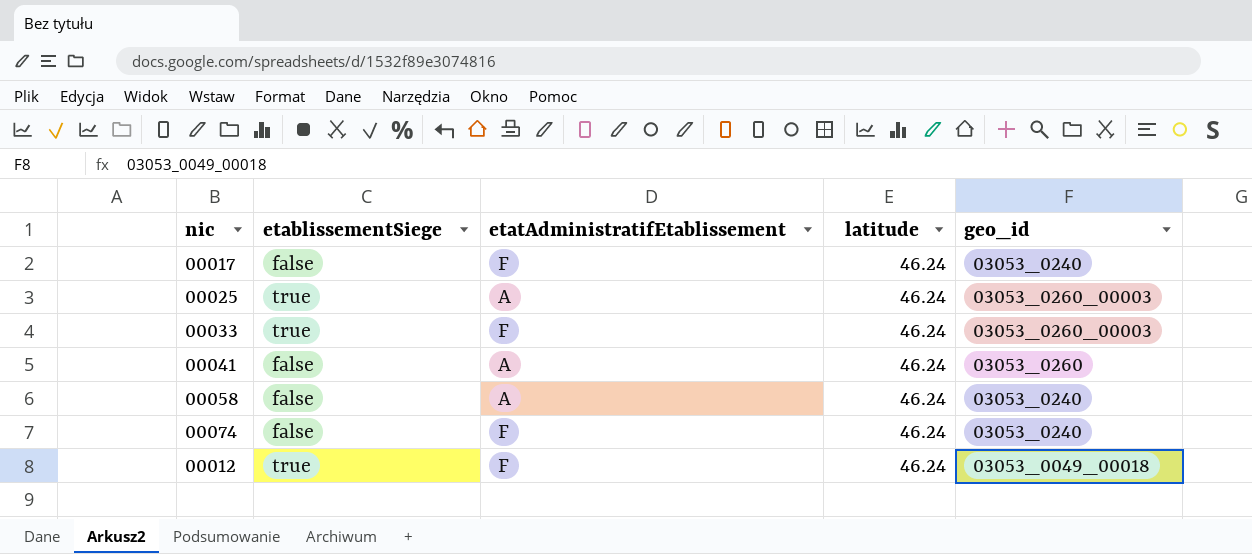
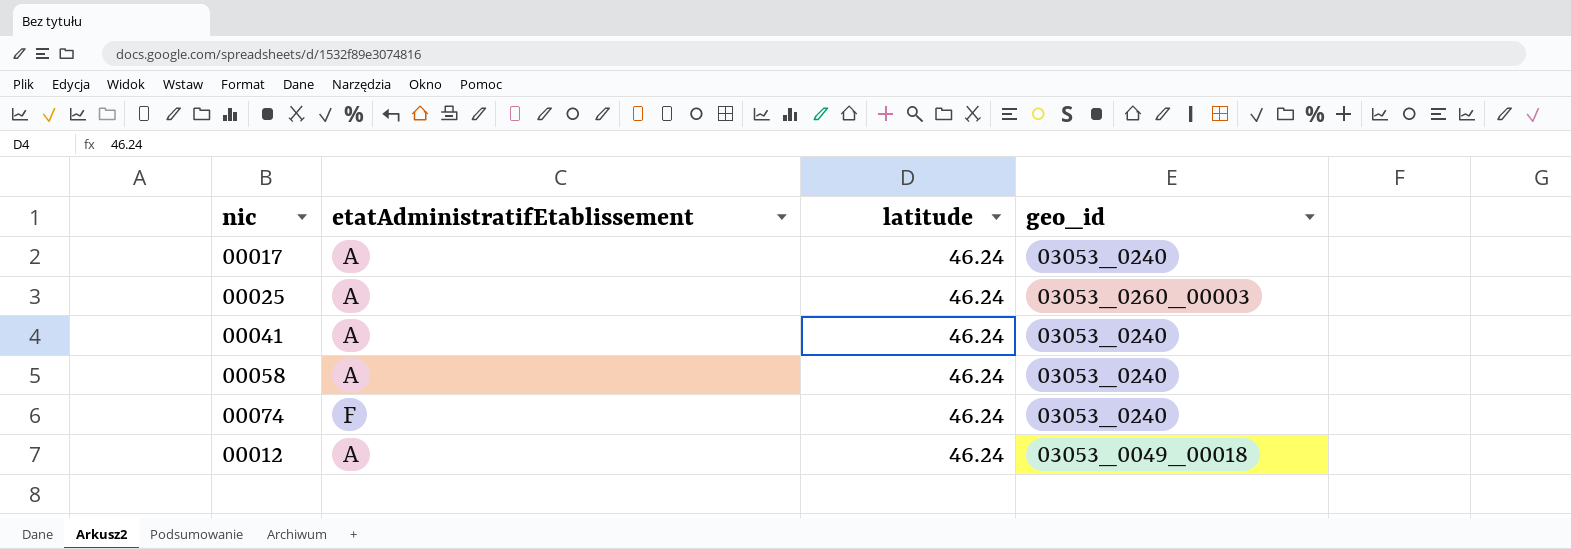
column etablissementSiege | position: 2 -> none
row 00033: true | F | 46.24 | 03053_0260_00003 -> none
00017 | etatAdministratifEtablissement: F -> A
00041 | geo_id: 03053_0260 -> 03053_0240
00012 | etatAdministratifEtablissement: F -> A

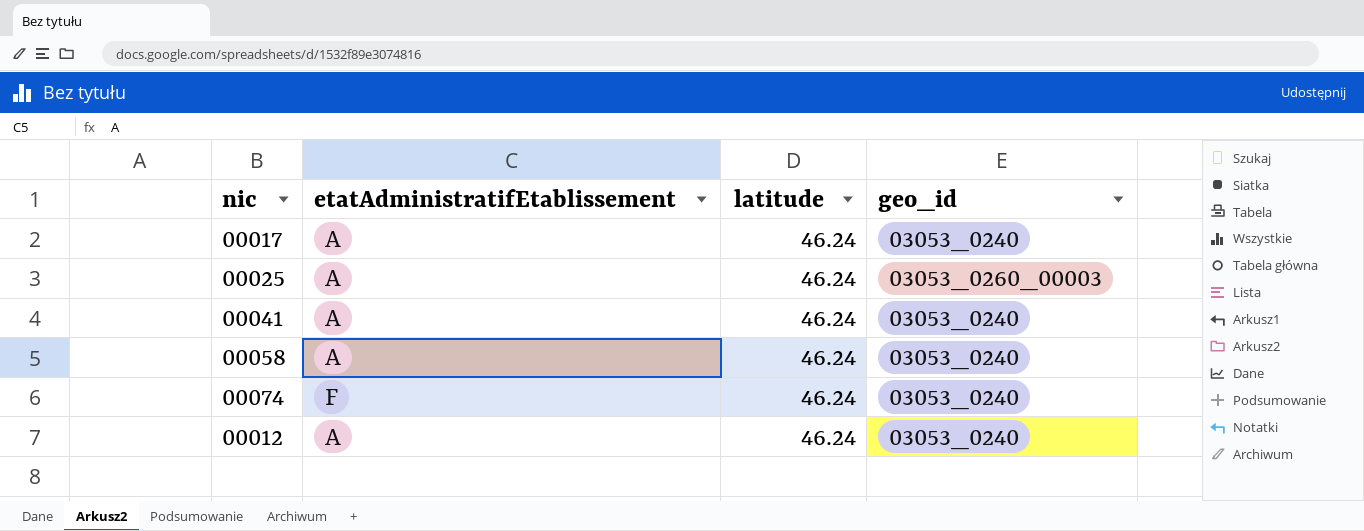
00012 | geo_id: 03053_0049_00018 -> 03053_0240

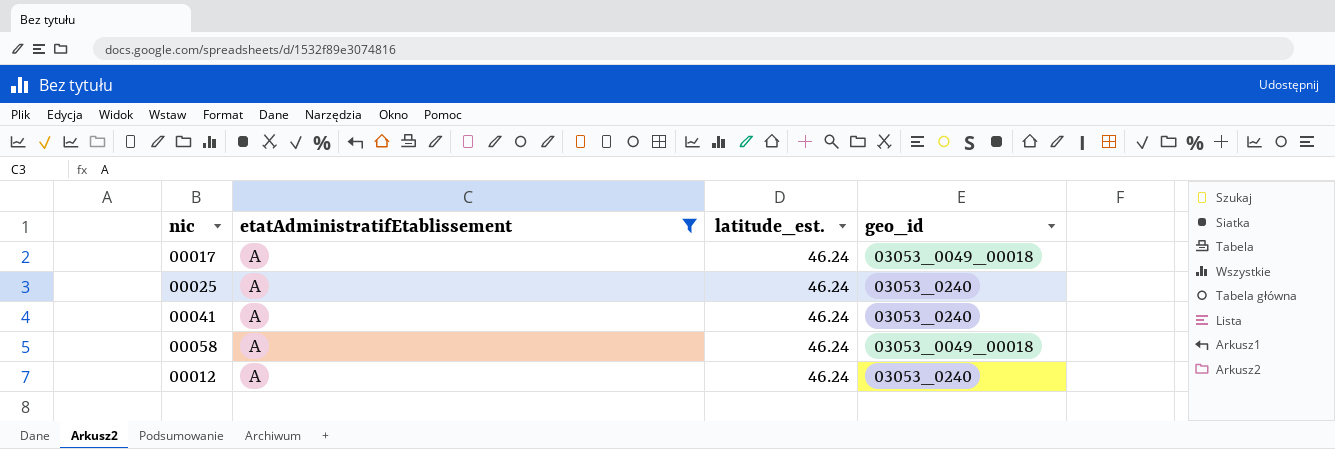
filter: none -> etatAdministratifEtablissement = A
column name: latitude -> latitude_est.
00017 | geo_id: 03053_0240 -> 03053_0049_00018
00025 | geo_id: 03053_0260_00003 -> 03053_0240
00058 | geo_id: 03053_0240 -> 03053_0049_00018

